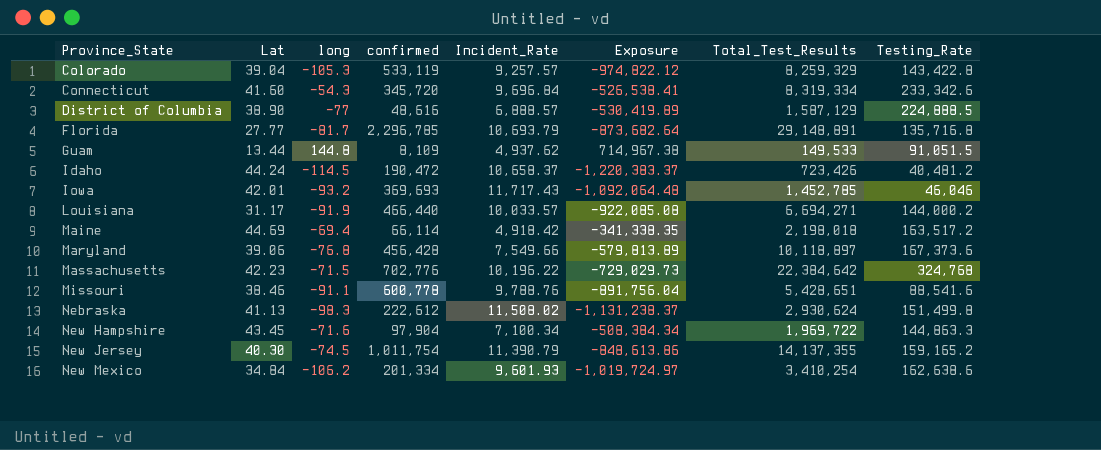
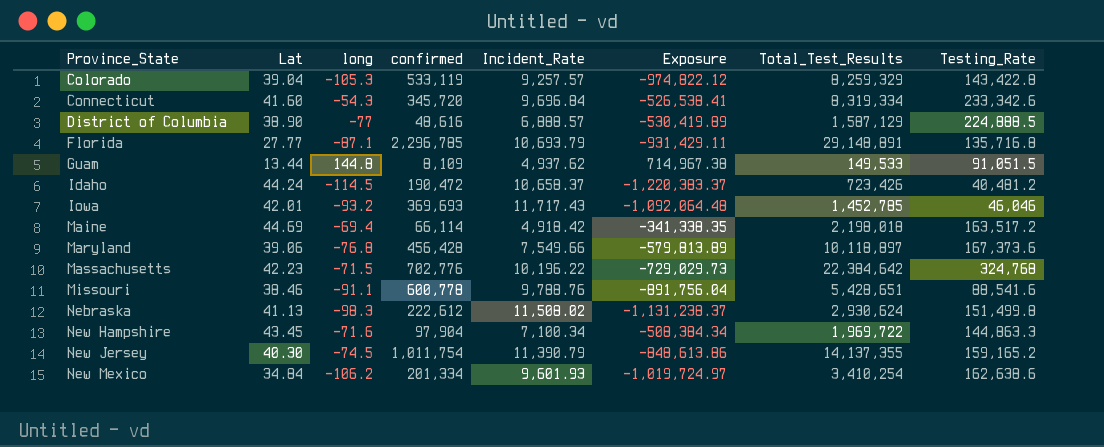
row Louisiana: 31.17 | -91.9 | 466,440 | 10,033.57 | -922,085.08 | 6,694,271 | 144,000.2 -> none
Florida | long: -81.7 -> -87.1
Florida | Exposure: -873,682.64 -> -931,429.11

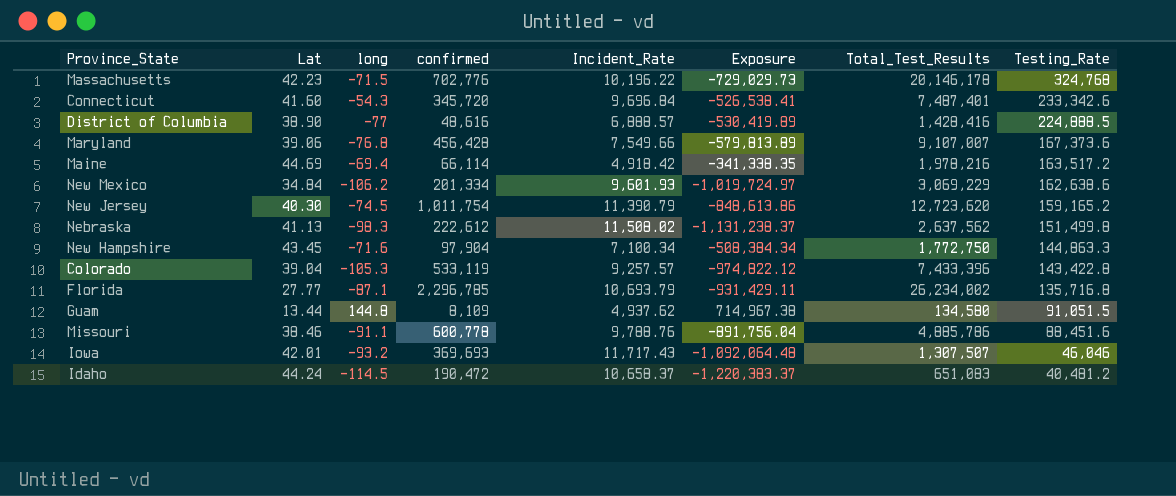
row order: Province_State ascending -> Testing_Rate descending
Massachusetts | Total_Test_Results: 22,384,642 -> 20,146,178
Connecticut | Total_Test_Results: 8,319,334 -> 7,487,401
District of Columbia | Total_Test_Results: 1,587,129 -> 1,428,416
Maryland | Total_Test_Results: 10,118,897 -> 9,107,007
Maine | Total_Test_Results: 2,198,018 -> 1,978,216
New Mexico | Total_Test_Results: 3,410,254 -> 3,069,229
New Jersey | Total_Test_Results: 14,137,355 -> 12,723,620
Nebraska | Total_Test_Results: 2,930,624 -> 2,637,562
New Hampshire | Total_Test_Results: 1,969,722 -> 1,772,750
Colorado | Total_Test_Results: 8,259,329 -> 7,433,396
Florida | Total_Test_Results: 29,148,891 -> 26,234,002
Guam | Total_Test_Results: 149,533 -> 134,580
Missouri | Total_Test_Results: 5,428,651 -> 4,885,786
Missouri | Testing_Rate: 88,541.6 -> 88,451.6
Iowa | Total_Test_Results: 1,452,785 -> 1,307,507
Idaho | Total_Test_Results: 723,426 -> 651,083

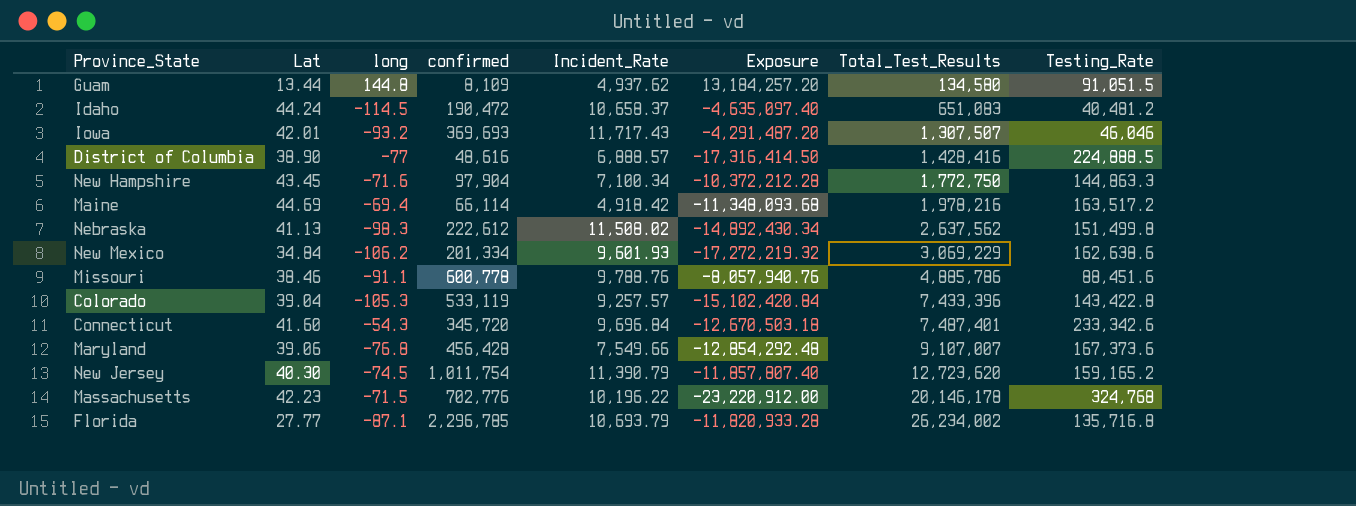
row order: Testing_Rate descending -> Total_Test_Results ascending
column Exposure | formula: [long] * [Incident_Rate] -> [long] * [Testing_Rate]

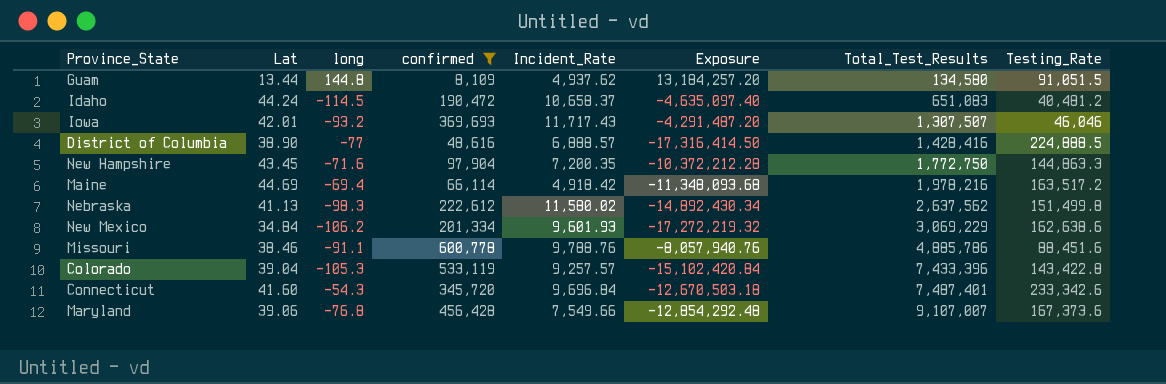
filter: none -> confirmed <= 600,778
New Hampshire | Incident_Rate: 7,100.34 -> 7,200.35
Nebraska | Incident_Rate: 11,508.02 -> 11,580.02

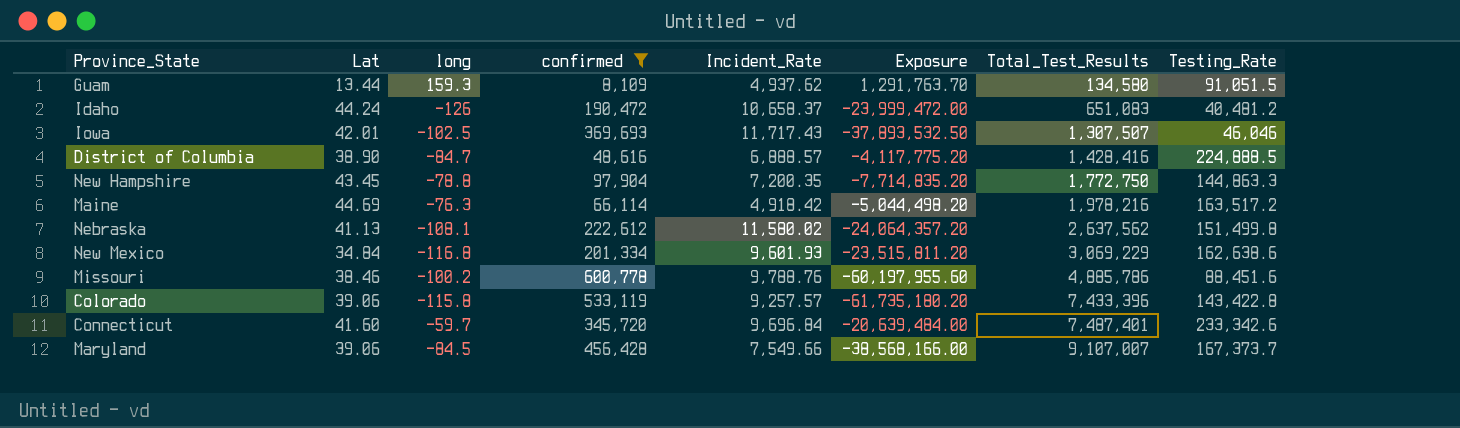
column Exposure | formula: [long] * [Testing_Rate] -> [long] * [confirmed]
Guam | long: 144.8 -> 159.3
Idaho | long: -114.5 -> -126
Iowa | long: -93.2 -> -102.5
District of Columbia | long: -77 -> -84.7
New Hampshire | long: -71.6 -> -78.8
Maine | long: -69.4 -> -76.3
Nebraska | long: -98.3 -> -108.1
New Mexico | long: -106.2 -> -116.8
Missouri | long: -91.1 -> -100.2
Colorado | Lat: 39.04 -> 39.06
Colorado | long: -105.3 -> -115.8
Connecticut | long: -54.3 -> -59.7
Maryland | long: -76.8 -> -84.5
Maryland | Testing_Rate: 167,373.6 -> 167,373.7

